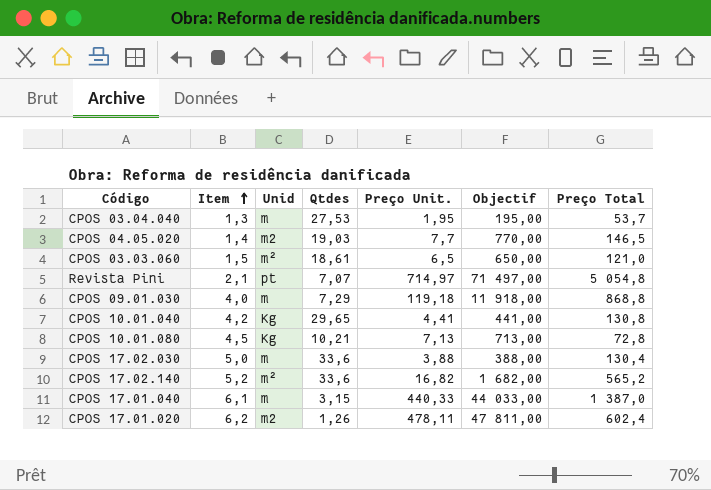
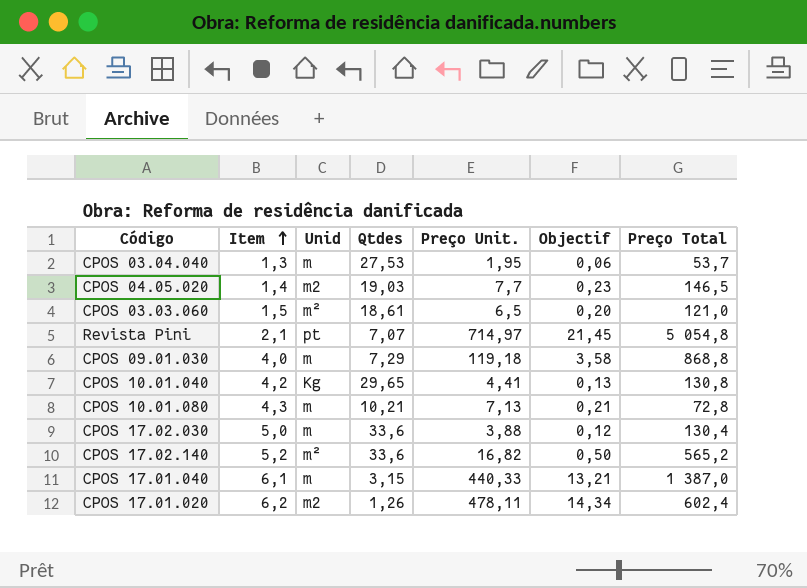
column Objectif | formula: [Preço Unit.] * 100 -> [Preço Unit.] * 0,03
CPOS 10.01.080 | Item: 4,5 -> 4,3
CPOS 10.01.080 | Unid: Kg -> m

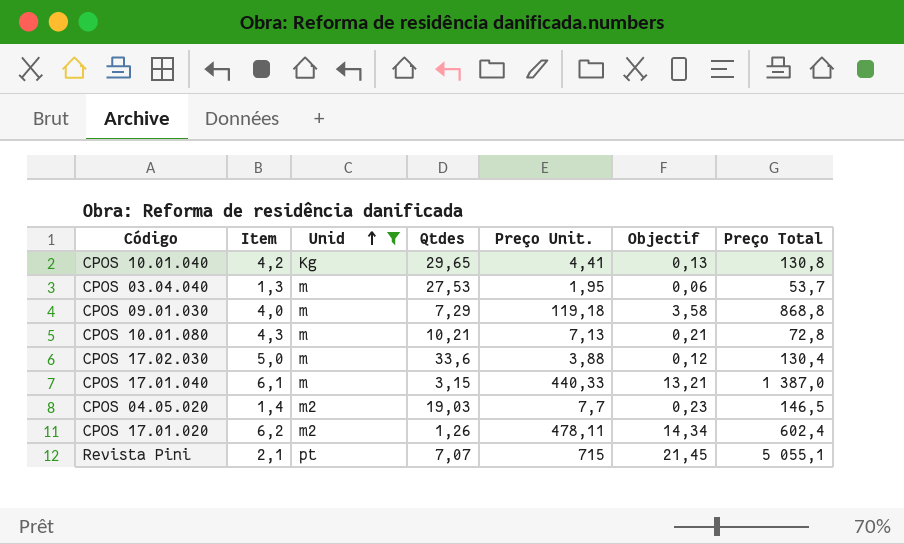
filter: none -> Unid != m²
row order: Item ascending -> Unid ascending
Revista Pini | Preço Unit.: 714,97 -> 715
Revista Pini | Preço Total: 5 054,8 -> 5 055,1

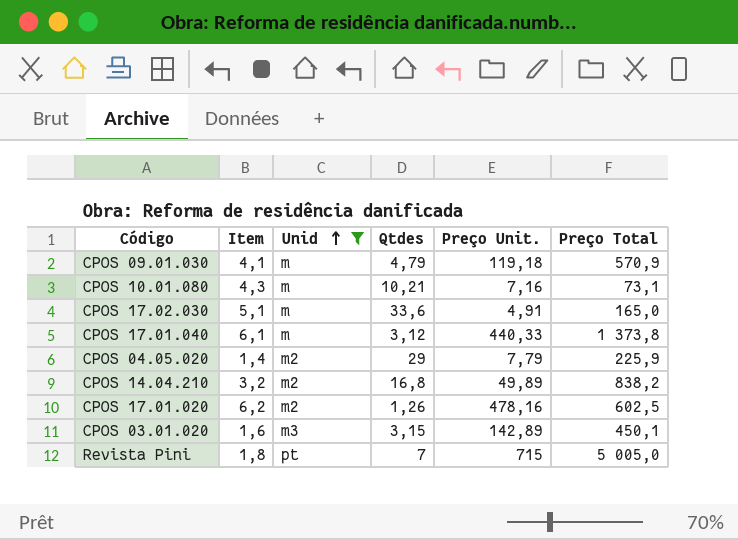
column Objectif | formula: [Preço Unit.] * 0,03 -> none
row CPOS 10.01.040: 4,2 | Kg | 29,65 | 4,41 | 0,13 | 130,8 -> none
row CPOS 03.04.040: 1,3 | m | 27,53 | 1,95 | 0,06 | 53,7 -> none
CPOS 09.01.030 | Item: 4,0 -> 4,1
CPOS 09.01.030 | Qtdes: 7,29 -> 4,79
CPOS 09.01.030 | Preço Total: 868,8 -> 570,9
CPOS 10.01.080 | Preço Unit.: 7,13 -> 7,16
CPOS 10.01.080 | Preço Total: 72,8 -> 73,1
CPOS 17.02.030 | Item: 5,0 -> 5,1
CPOS 17.02.030 | Preço Unit.: 3,88 -> 4,91
CPOS 17.02.030 | Preço Total: 130,4 -> 165,0
CPOS 17.01.040 | Qtdes: 3,15 -> 3,12
CPOS 17.01.040 | Preço Total: 1 387,0 -> 1 373,8
CPOS 04.05.020 | Qtdes: 19,03 -> 29
CPOS 04.05.020 | Preço Unit.: 7,7 -> 7,79
CPOS 04.05.020 | Preço Total: 146,5 -> 225,9
row CPOS 14.04.210: none -> 3,2 | m2 | 16,8 | 49,89 | 838,2
CPOS 17.01.020 | Preço Unit.: 478,11 -> 478,16
CPOS 17.01.020 | Preço Total: 602,4 -> 602,5
row CPOS 03.01.020: none -> 1,6 | m3 | 3,15 | 142,89 | 450,1
Revista Pini | Item: 2,1 -> 1,8
Revista Pini | Qtdes: 7,07 -> 7
Revista Pini | Preço Total: 5 055,1 -> 5 005,0

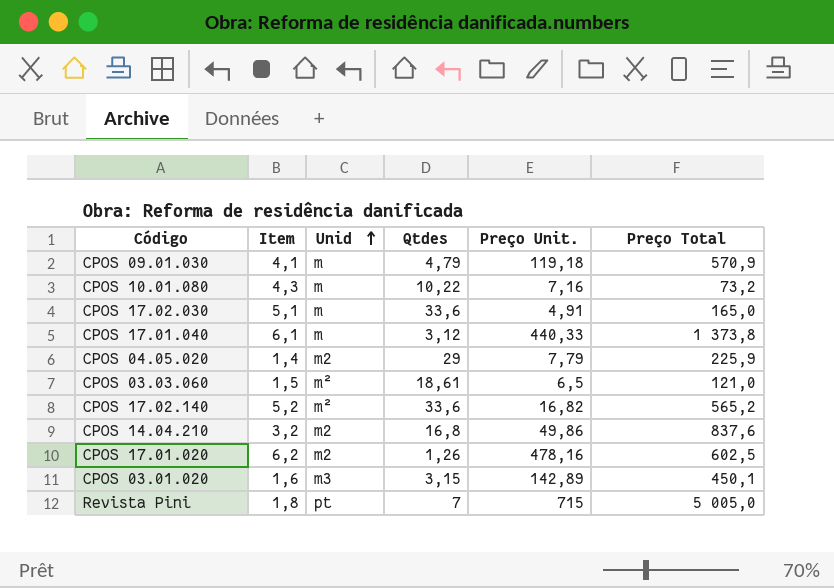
filter: Unid != m² -> none
CPOS 10.01.080 | Qtdes: 10,21 -> 10,22
CPOS 10.01.080 | Preço Total: 73,1 -> 73,2
CPOS 14.04.210 | Preço Unit.: 49,89 -> 49,86
CPOS 14.04.210 | Preço Total: 838,2 -> 837,6

